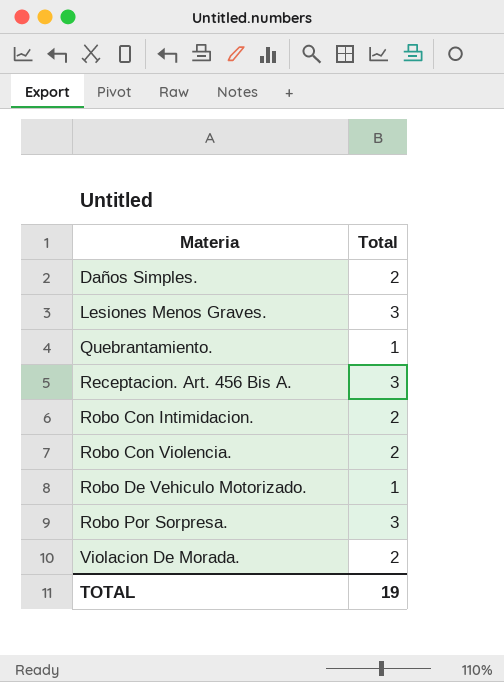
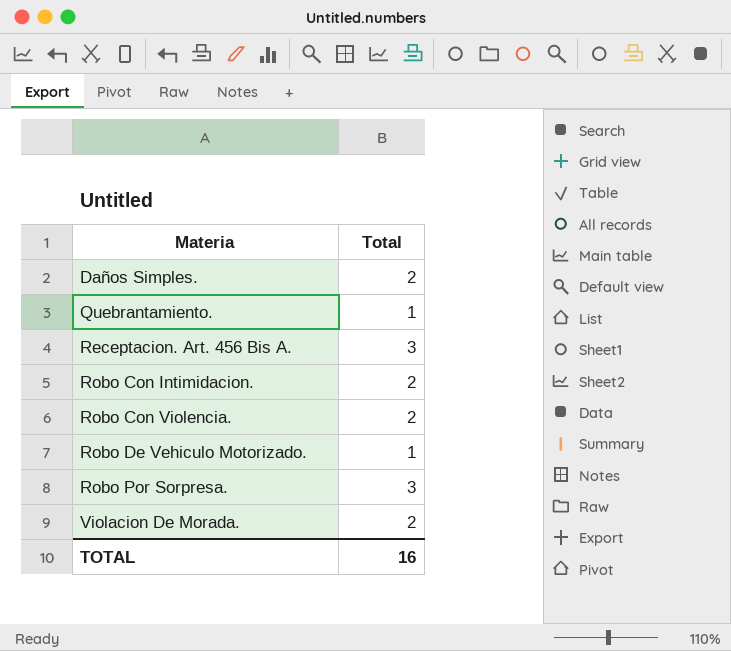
row Lesiones Menos Graves.: 3 -> none
TOTAL | Total: 19 -> 16

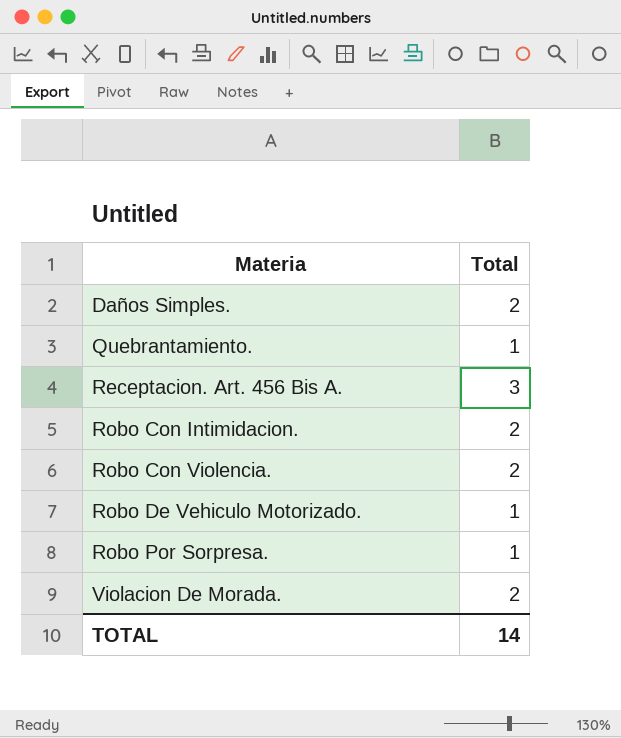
Robo Por Sorpresa. | Total: 3 -> 1
TOTAL | Total: 16 -> 14

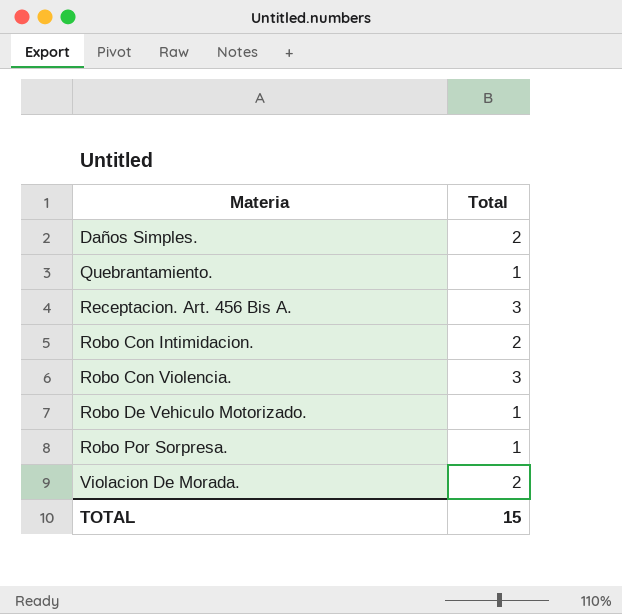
Robo Con Violencia. | Total: 2 -> 3
TOTAL | Total: 14 -> 15

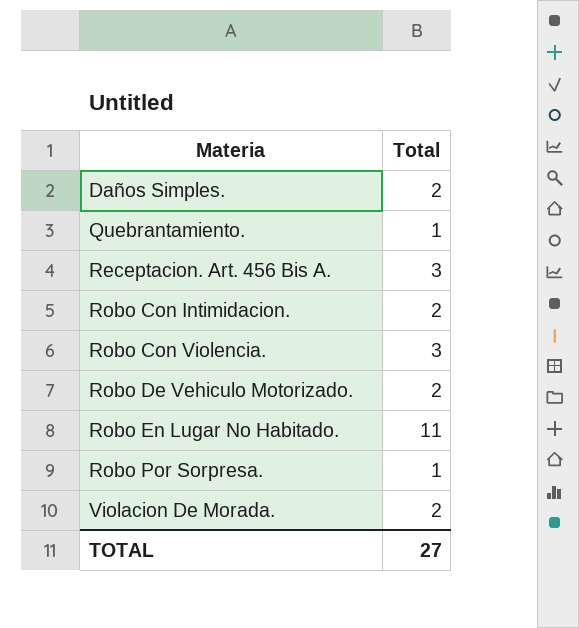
Robo De Vehiculo Motorizado. | Total: 1 -> 2
row Robo En Lugar No Habitado.: none -> 11
TOTAL | Total: 15 -> 27

